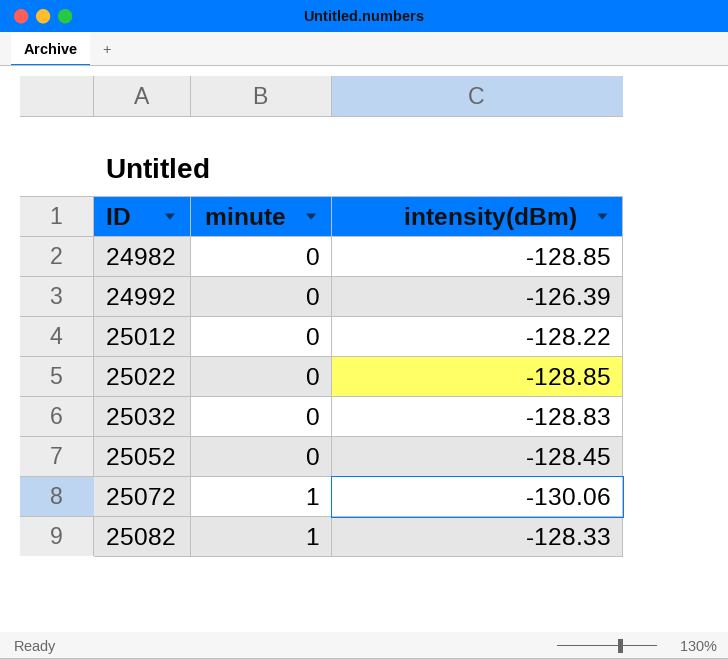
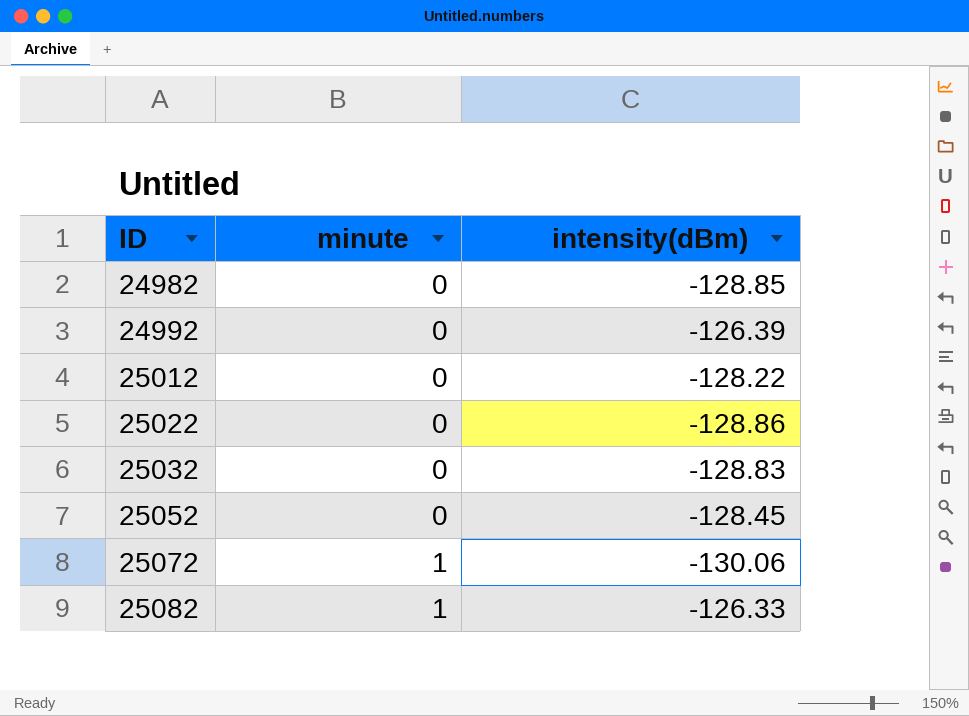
25022 | intensity(dBm): -128.85 -> -128.86
25082 | intensity(dBm): -128.33 -> -126.33

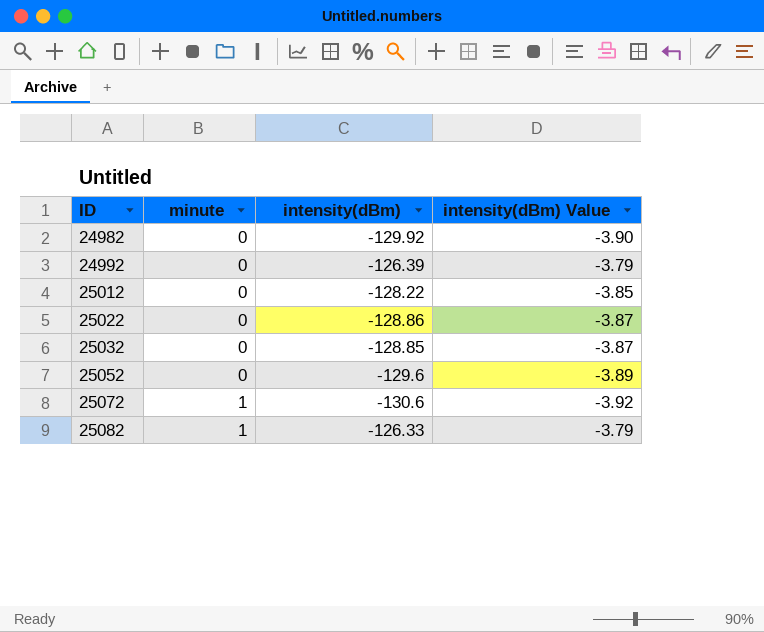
column intensity(dBm) Value | formula: none -> [intensity(dBm)] * 0.03
24982 | intensity(dBm): -128.85 -> -129.92
25032 | intensity(dBm): -128.83 -> -128.85
25052 | intensity(dBm): -128.45 -> -129.6
25072 | intensity(dBm): -130.06 -> -130.6

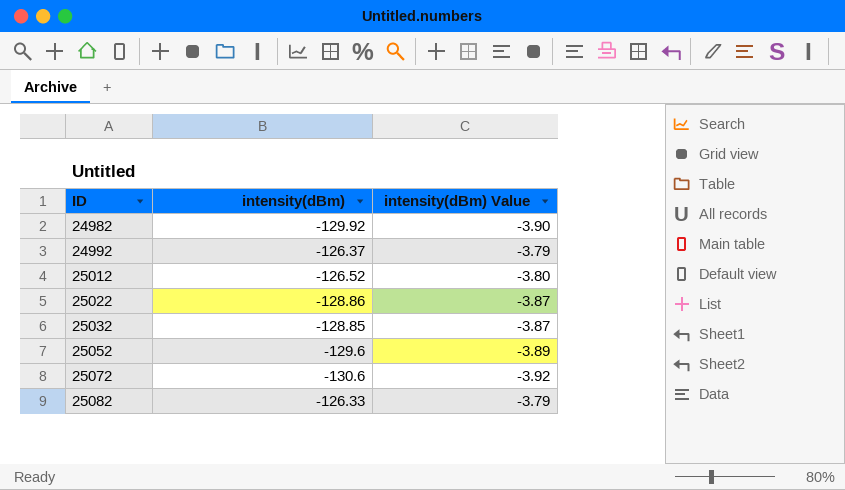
column minute | position: 2 -> none
24992 | intensity(dBm): -126.39 -> -126.37
25012 | intensity(dBm): -128.22 -> -126.52
25012 | intensity(dBm) Value: -3.85 -> -3.80

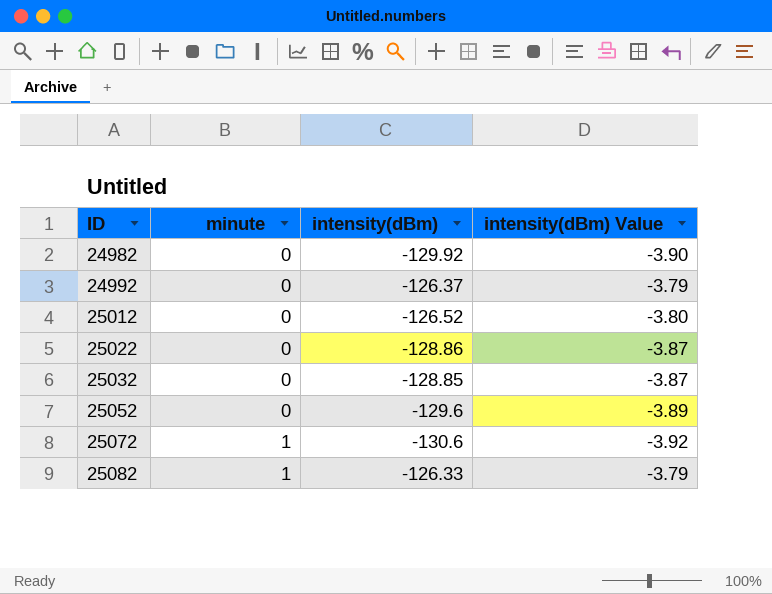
column minute | position: none -> 2

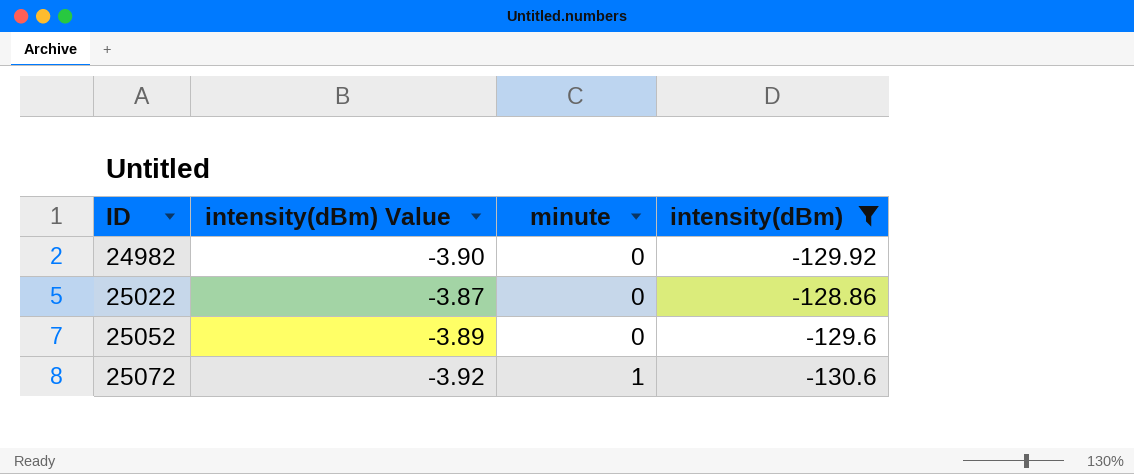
filter: none -> intensity(dBm) <= -128.86
column intensity(dBm) Value | position: 4 -> 2

